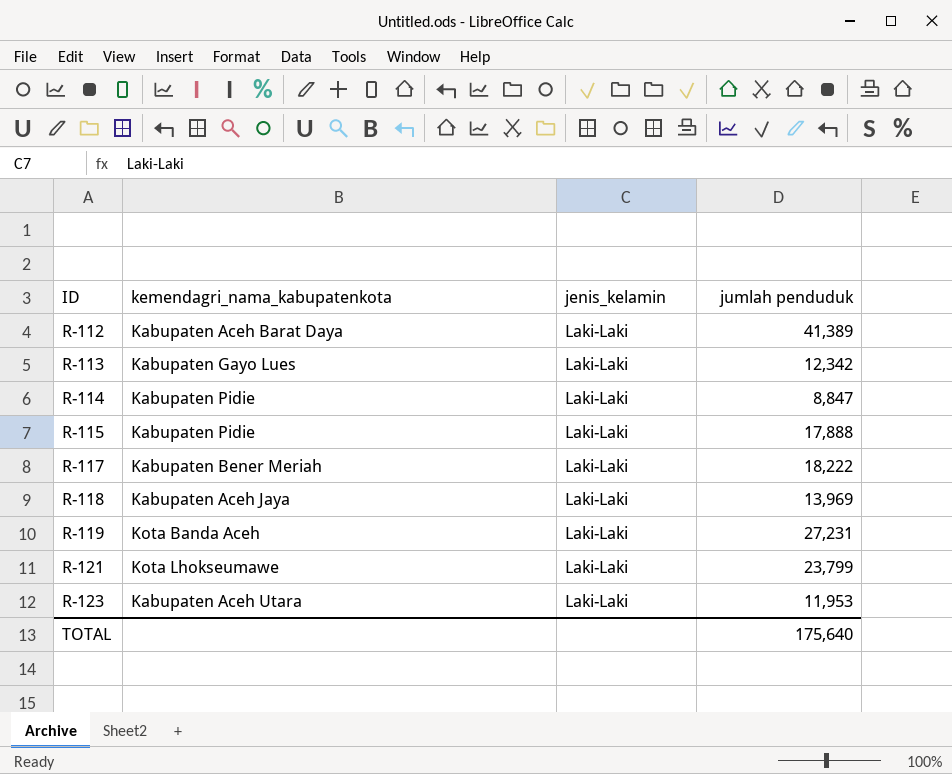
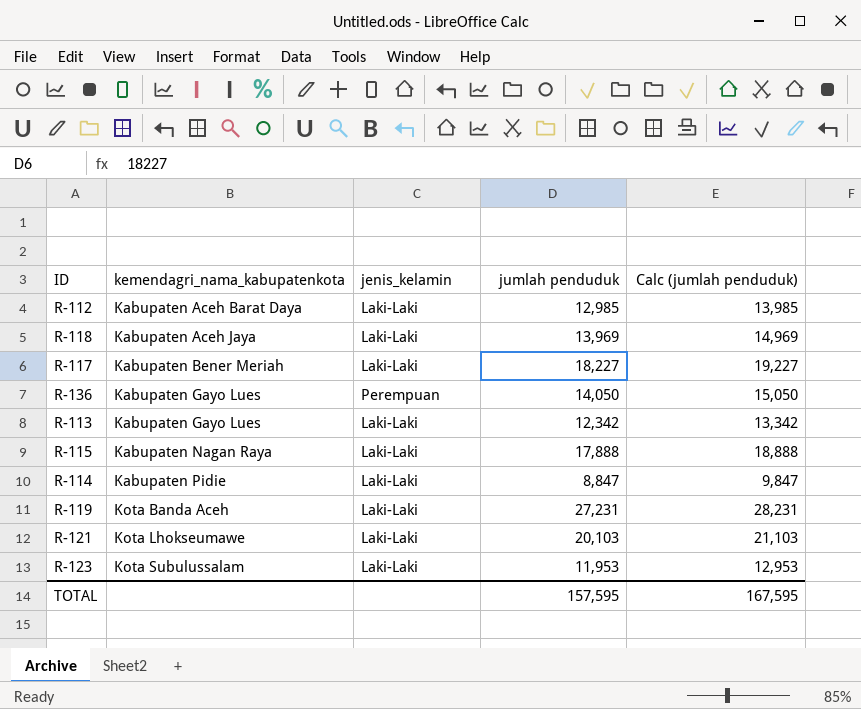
row order: ID ascending -> kemendagri_nama_kabupatenkota ascending
column Calc (jumlah penduduk) | formula: none -> [jumlah penduduk] + 1000
R-112 | jumlah penduduk: 41,389 -> 12,985
R-117 | jumlah penduduk: 18,222 -> 18,227
row R-136: none -> Kabupaten Gayo Lues | Perempuan | 14,050 | 15,050
R-115 | kemendagri_nama_kabupatenkota: Kabupaten Pidie -> Kabupaten Nagan Raya
R-121 | jumlah penduduk: 23,799 -> 20,103
R-123 | kemendagri_nama_kabupatenkota: Kabupaten Aceh Utara -> Kota Subulussalam
TOTAL | jumlah penduduk: 175,640 -> 157,595

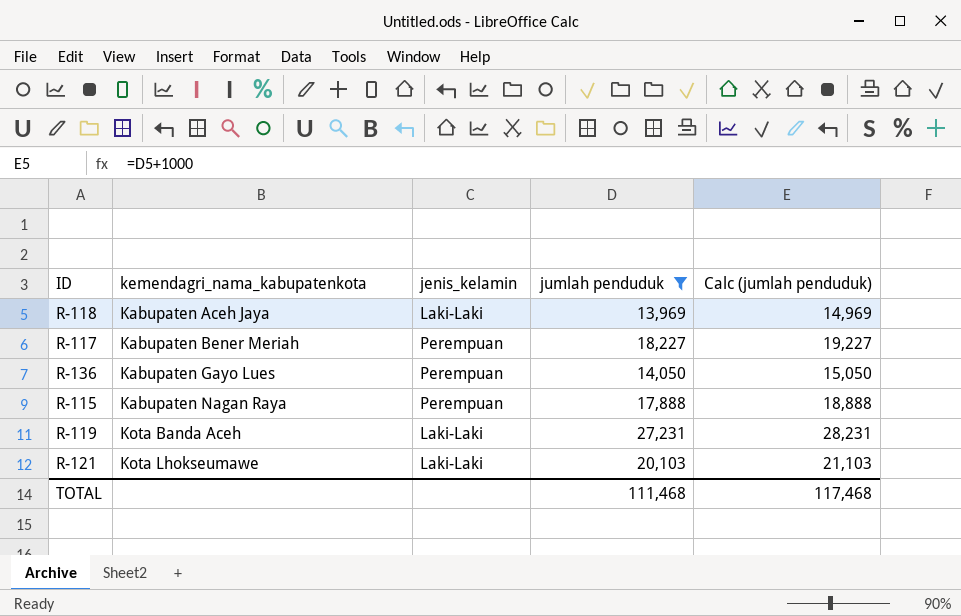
filter: none -> jumlah penduduk >= 13,969
R-117 | jenis_kelamin: Laki-Laki -> Perempuan
R-115 | jenis_kelamin: Laki-Laki -> Perempuan
TOTAL | jumlah penduduk: 157,595 -> 111,468
TOTAL | Calc (jumlah penduduk): 167,595 -> 117,468

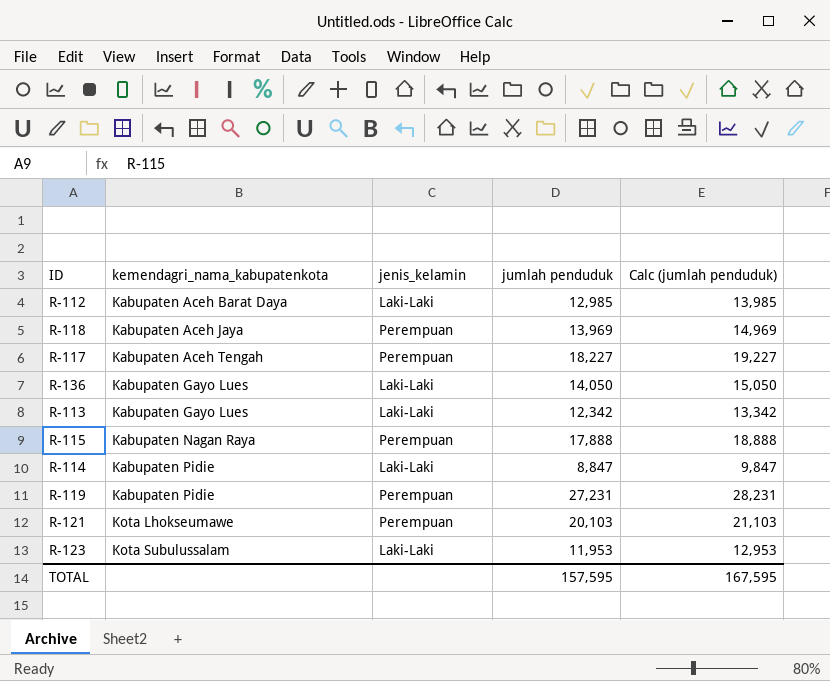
filter: jumlah penduduk >= 13,969 -> none
R-118 | jenis_kelamin: Laki-Laki -> Perempuan
R-117 | kemendagri_nama_kabupatenkota: Kabupaten Bener Meriah -> Kabupaten Aceh Tengah
R-136 | jenis_kelamin: Perempuan -> Laki-Laki
R-119 | kemendagri_nama_kabupatenkota: Kota Banda Aceh -> Kabupaten Pidie
R-119 | jenis_kelamin: Laki-Laki -> Perempuan
R-121 | jenis_kelamin: Laki-Laki -> Perempuan
TOTAL | jumlah penduduk: 111,468 -> 157,595
TOTAL | Calc (jumlah penduduk): 117,468 -> 167,595

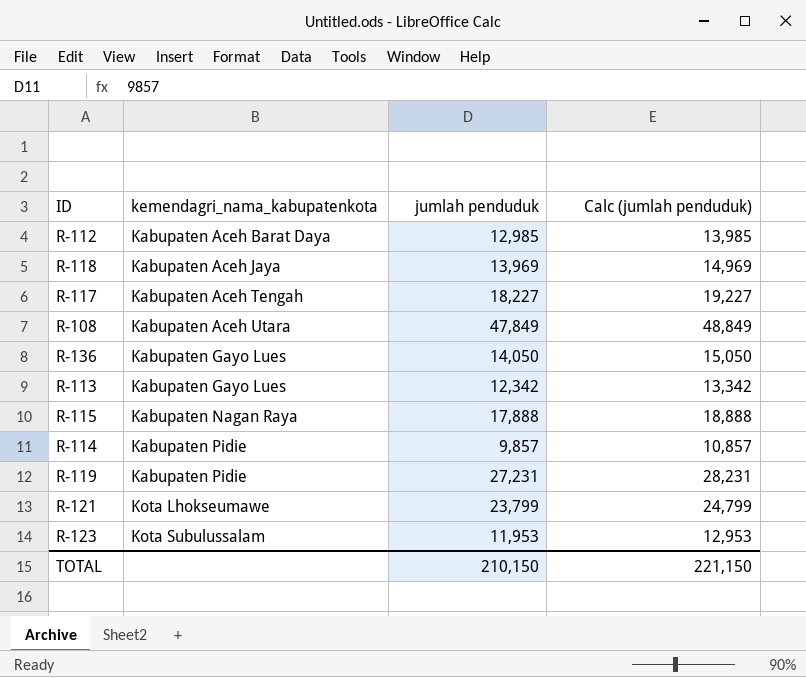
column jenis_kelamin | position: 3 -> none
row R-108: none -> Kabupaten Aceh Utara | 47,849 | 48,849
R-114 | jumlah penduduk: 8,847 -> 9,857
R-114 | Calc (jumlah penduduk): 9,847 -> 10,857
R-121 | jumlah penduduk: 20,103 -> 23,799
R-121 | Calc (jumlah penduduk): 21,103 -> 24,799
TOTAL | jumlah penduduk: 157,595 -> 210,150
TOTAL | Calc (jumlah penduduk): 167,595 -> 221,150

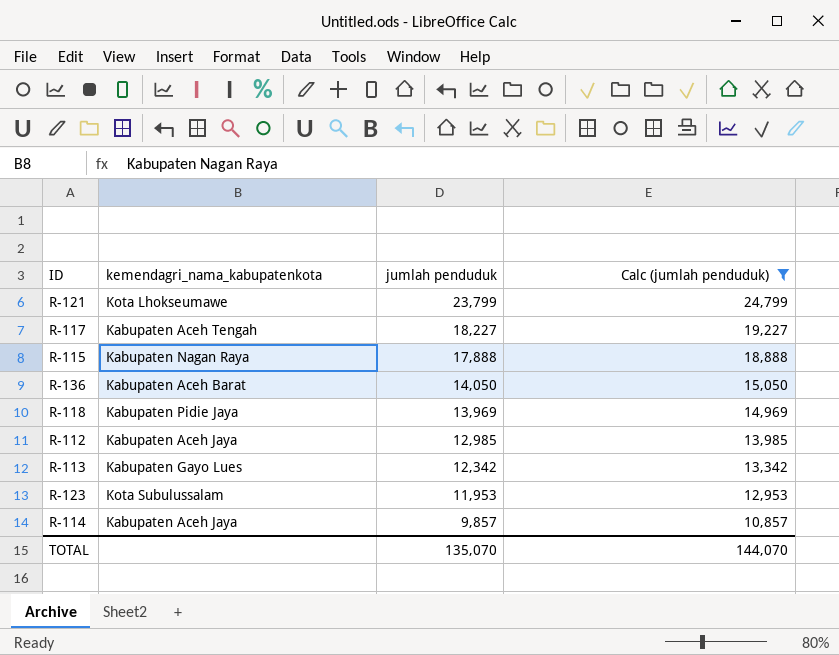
filter: none -> Calc (jumlah penduduk) <= 24,799
row order: kemendagri_nama_kabupatenkota ascending -> jumlah penduduk descending
R-136 | kemendagri_nama_kabupatenkota: Kabupaten Gayo Lues -> Kabupaten Aceh Barat
R-118 | kemendagri_nama_kabupatenkota: Kabupaten Aceh Jaya -> Kabupaten Pidie Jaya
R-112 | kemendagri_nama_kabupatenkota: Kabupaten Aceh Barat Daya -> Kabupaten Aceh Jaya
R-114 | kemendagri_nama_kabupatenkota: Kabupaten Pidie -> Kabupaten Aceh Jaya
TOTAL | jumlah penduduk: 210,150 -> 135,070
TOTAL | Calc (jumlah penduduk): 221,150 -> 144,070

